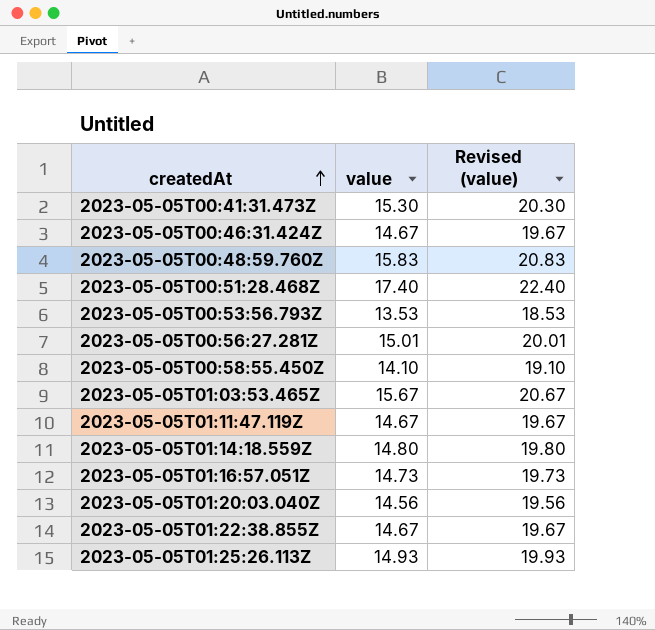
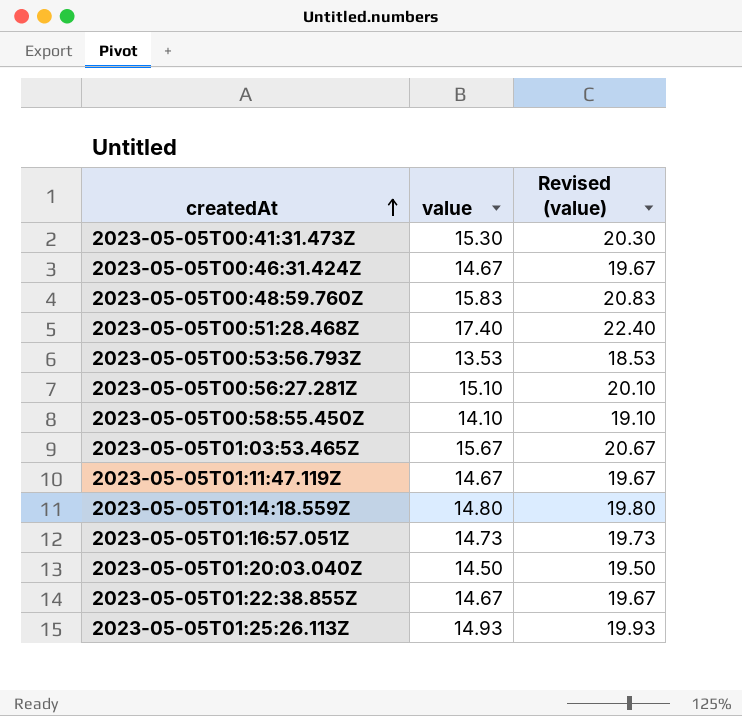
2023-05-05T00:56:27.281Z | value: 15.01 -> 15.10
2023-05-05T00:56:27.281Z | Revised (value): 20.01 -> 20.10
2023-05-05T01:20:03.040Z | value: 14.56 -> 14.50
2023-05-05T01:20:03.040Z | Revised (value): 19.56 -> 19.50

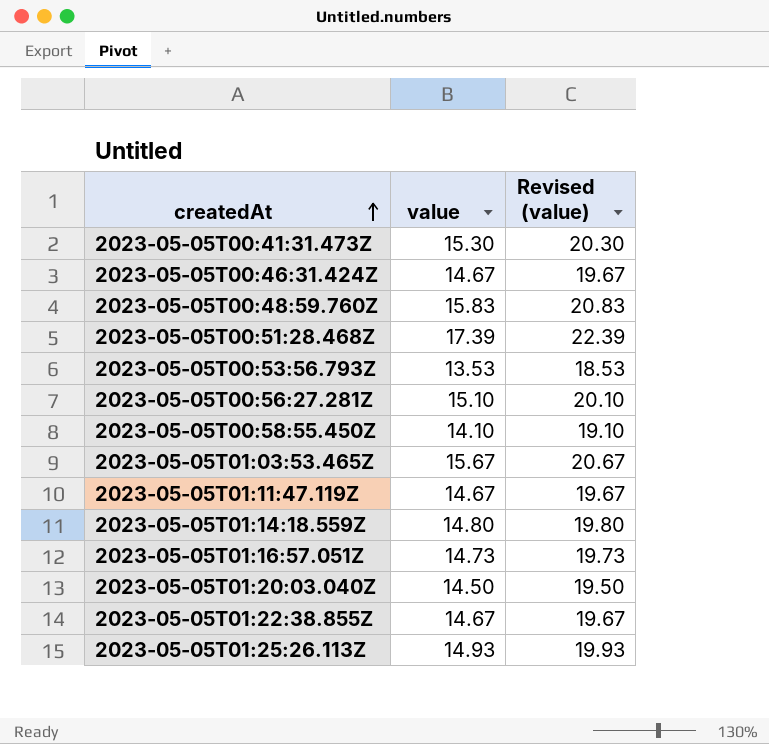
2023-05-05T00:51:28.468Z | value: 17.40 -> 17.39
2023-05-05T00:51:28.468Z | Revised (value): 22.40 -> 22.39

